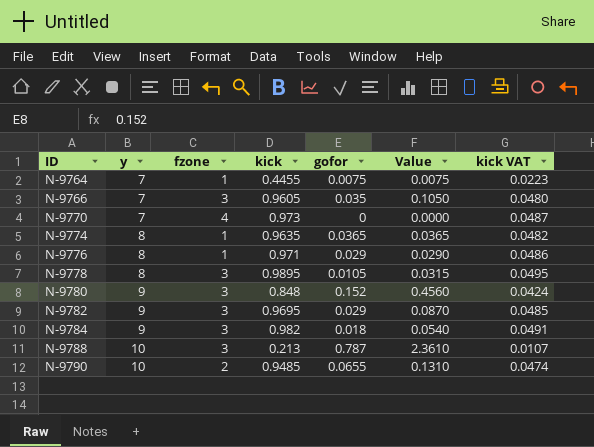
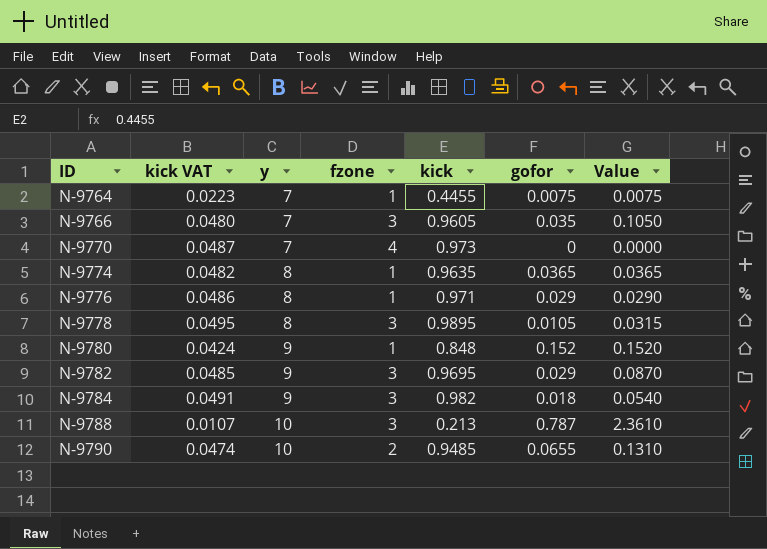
column kick VAT | position: 7 -> 2
N-9780 | fzone: 3 -> 1
N-9780 | Value: 0.4560 -> 0.1520

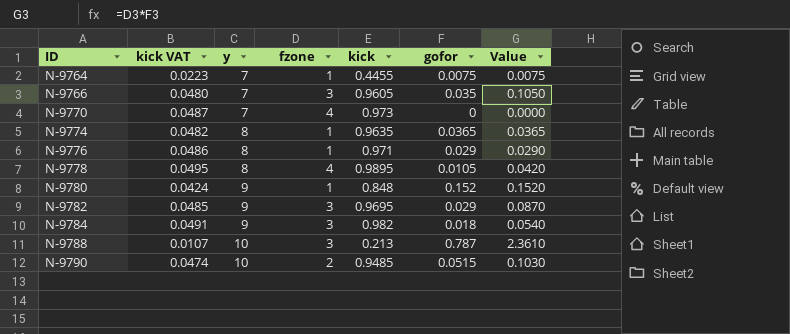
N-9778 | fzone: 3 -> 4
N-9778 | Value: 0.0315 -> 0.0420
N-9790 | gofor: 0.0655 -> 0.0515
N-9790 | Value: 0.1310 -> 0.1030

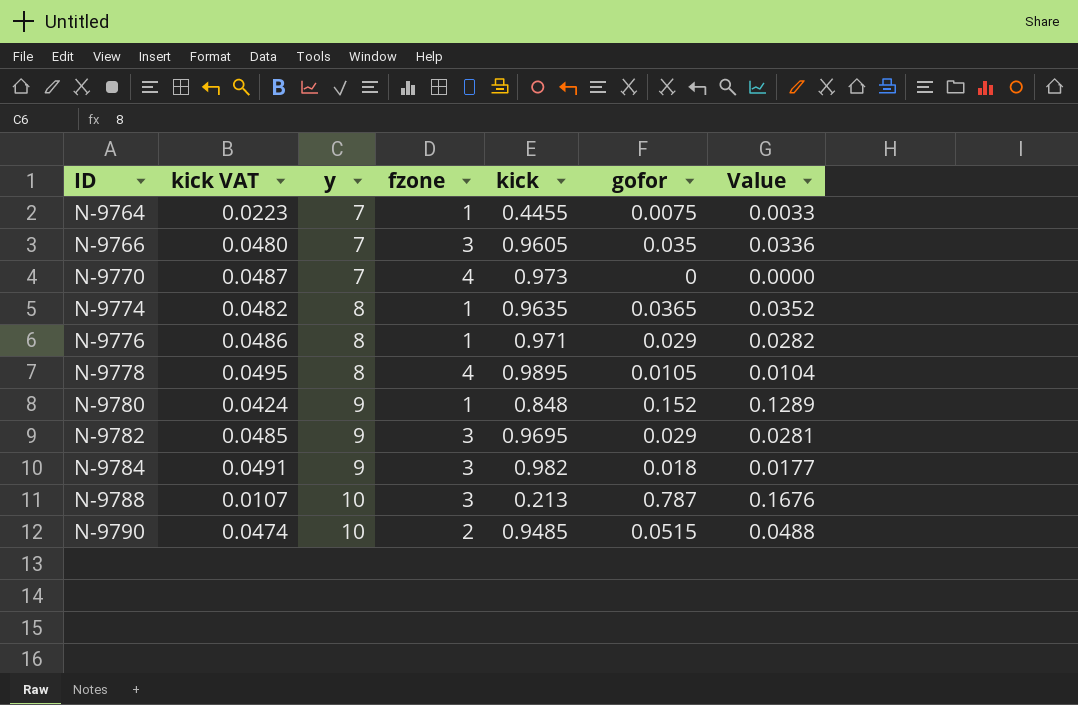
column Value | formula: [fzone] * [gofor] -> [kick] * [gofor]

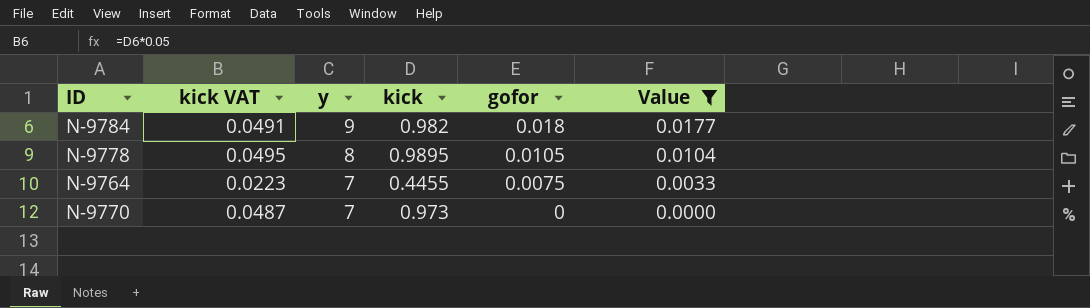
filter: none -> Value <= 0.0177
row order: ID ascending -> y descending
column fzone | position: 4 -> none

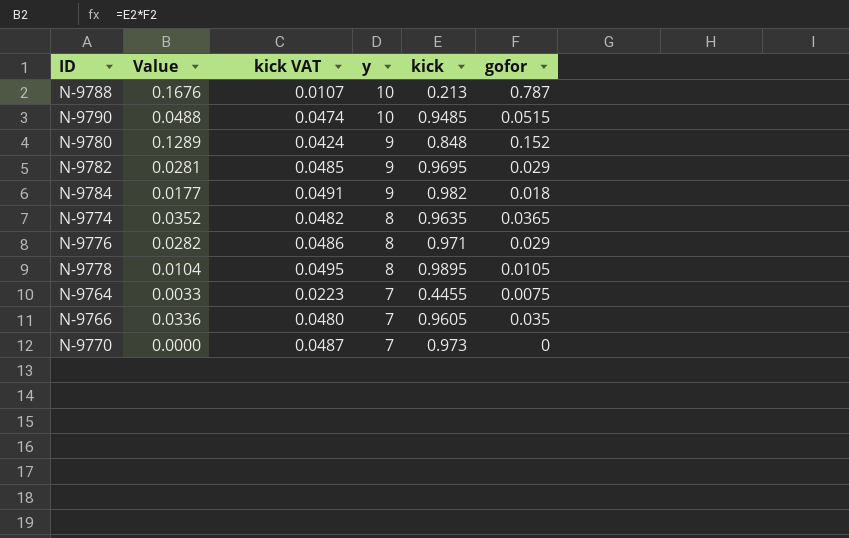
filter: Value <= 0.0177 -> none
column Value | position: 6 -> 2

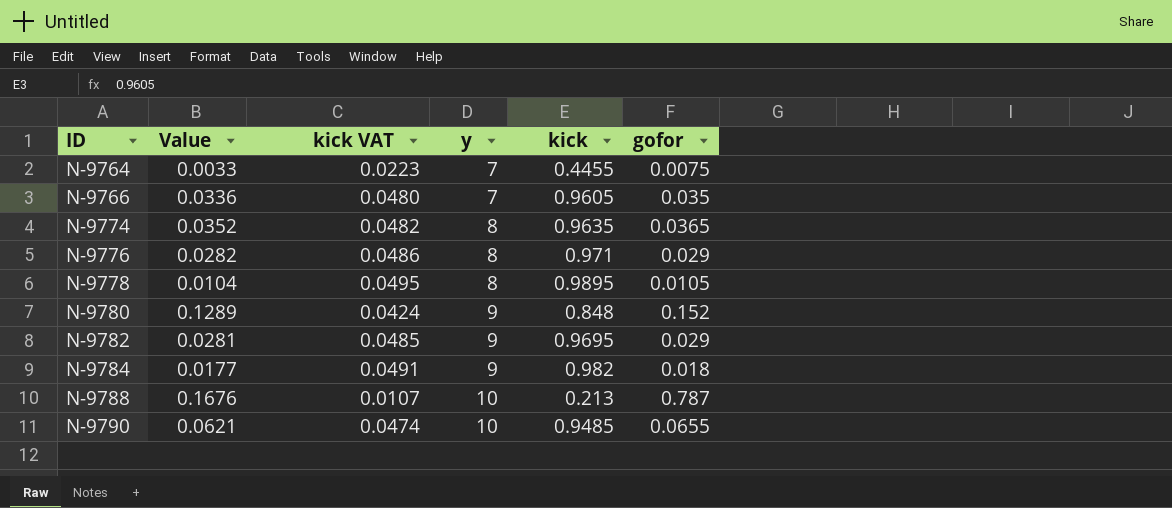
row order: y descending -> ID ascending
row N-9770: 0.0000 | 0.0487 | 7 | 0.973 | 0 -> none
N-9790 | Value: 0.0488 -> 0.0621
N-9790 | gofor: 0.0515 -> 0.0655

